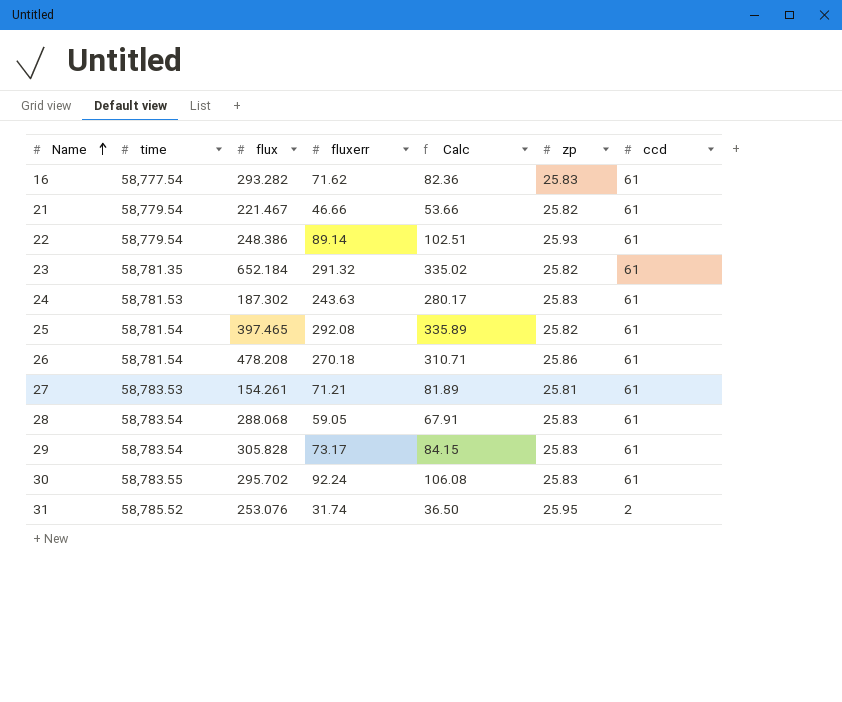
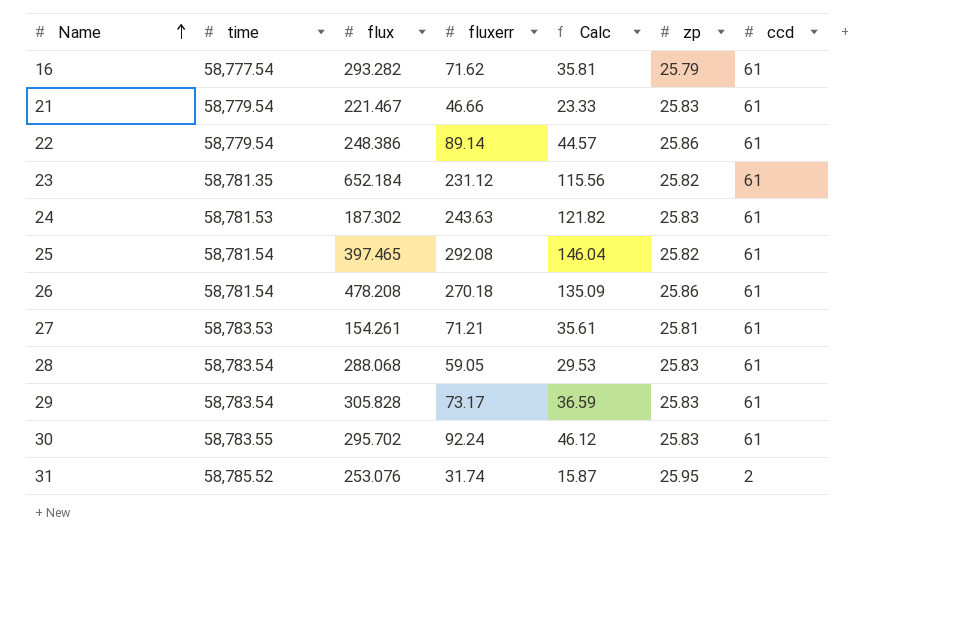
column Calc | formula: [fluxerr] * 1.15 -> [fluxerr] * 0.5
16 | zp: 25.83 -> 25.79
21 | zp: 25.82 -> 25.83
22 | zp: 25.93 -> 25.86
23 | fluxerr: 291.32 -> 231.12

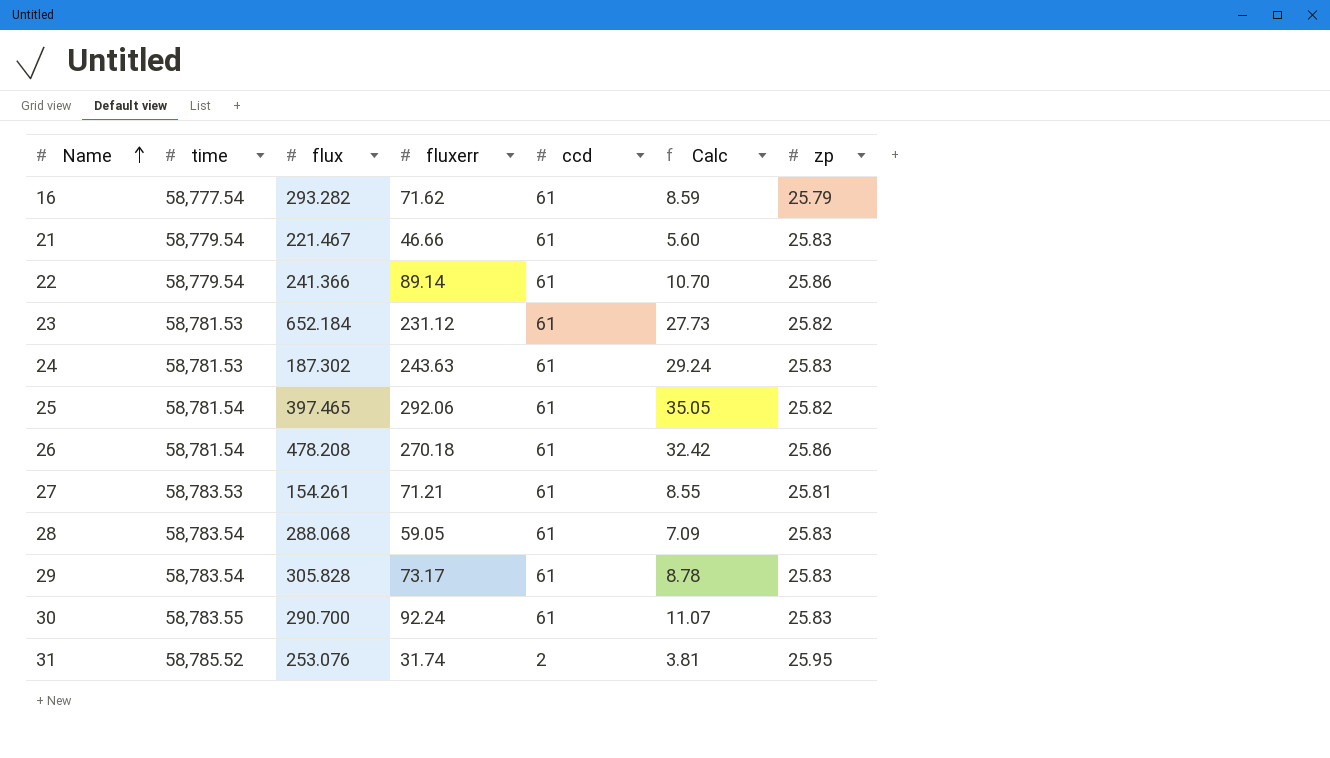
column ccd | position: 7 -> 5
column Calc | formula: [fluxerr] * 0.5 -> [fluxerr] * 0.12
22 | flux: 248.386 -> 241.366
23 | time: 58,781.35 -> 58,781.53
25 | fluxerr: 292.08 -> 292.06
30 | flux: 295.702 -> 290.700

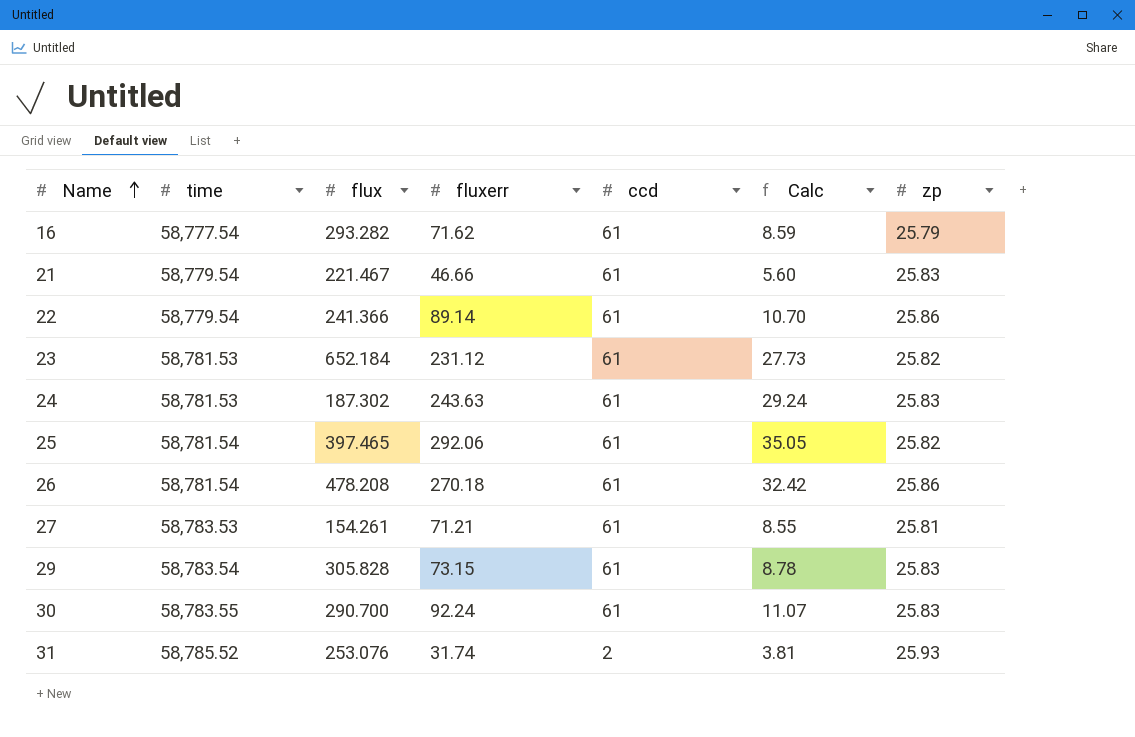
row 28: 58,783.54 | 288.068 | 59.05 | 61 | 7.09 | 25.83 -> none
29 | fluxerr: 73.17 -> 73.15
31 | zp: 25.95 -> 25.93

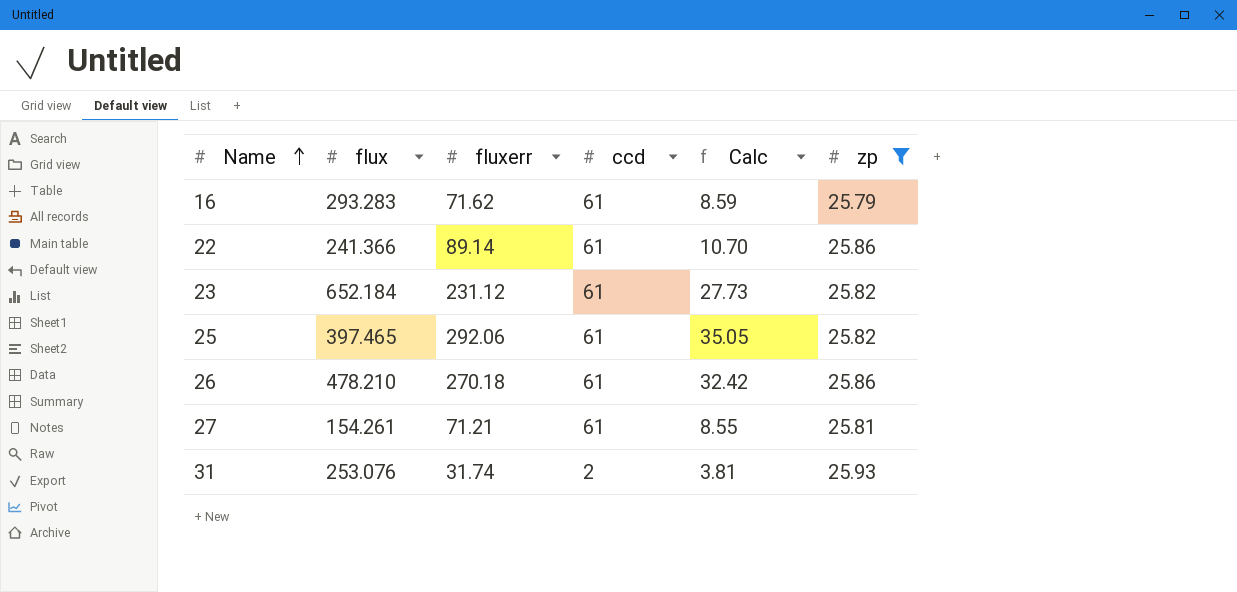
filter: none -> zp != 25.83
column time | position: 2 -> none
16 | flux: 293.282 -> 293.283
26 | flux: 478.208 -> 478.210

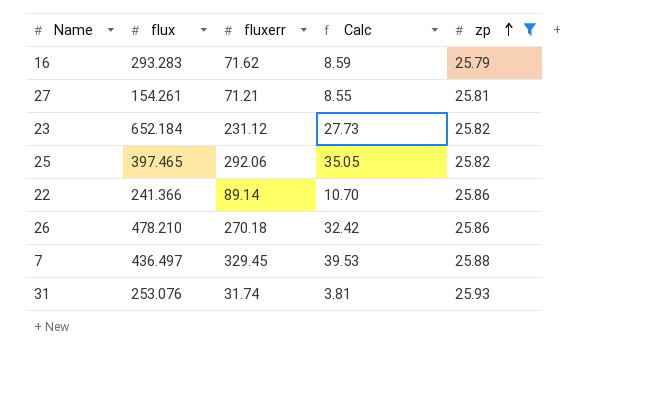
row order: Name ascending -> zp ascending
column ccd | position: 4 -> none
row 7: none -> 436.497 | 329.45 | 39.53 | 25.88

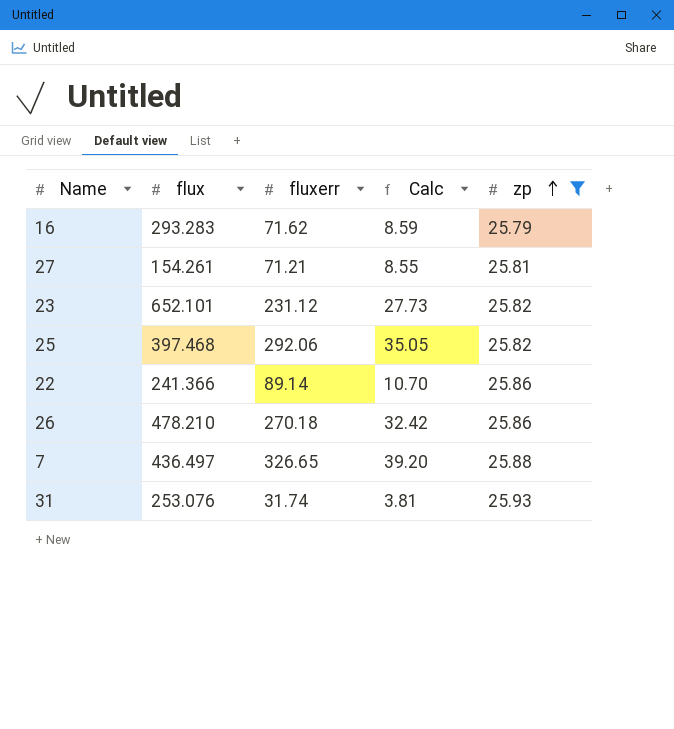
23 | flux: 652.184 -> 652.101
25 | flux: 397.465 -> 397.468
7 | fluxerr: 329.45 -> 326.65
7 | Calc: 39.53 -> 39.20

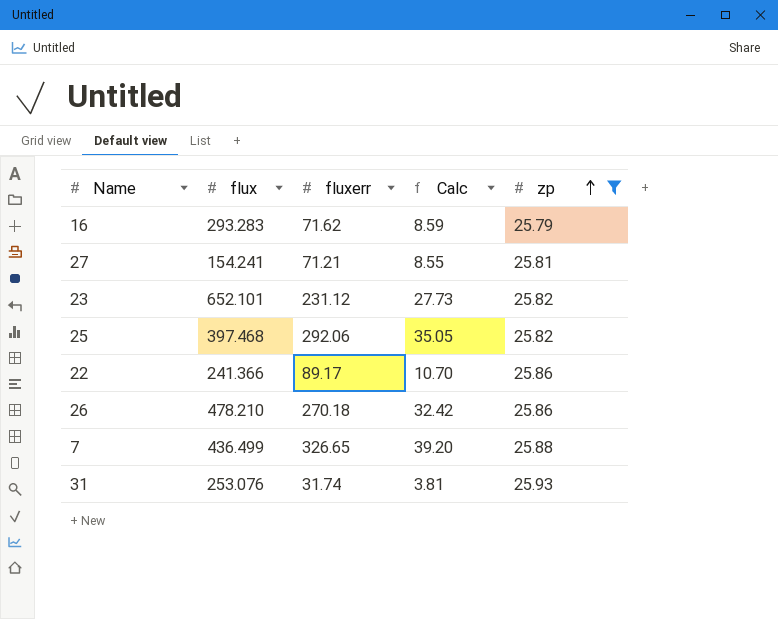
27 | flux: 154.261 -> 154.241
22 | fluxerr: 89.14 -> 89.17
7 | flux: 436.497 -> 436.499

